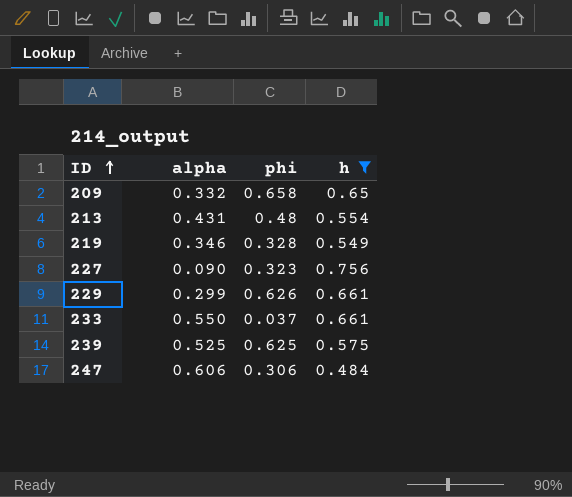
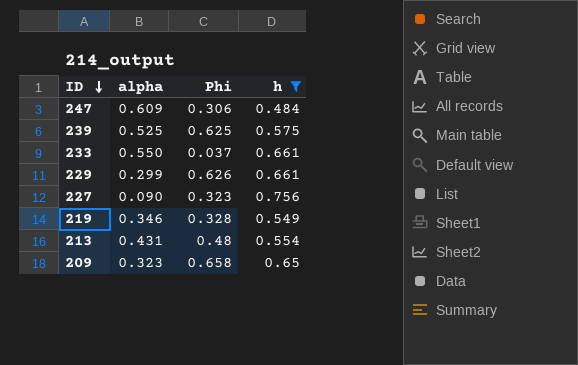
row order: ID ascending -> ID descending
column name: phi -> Phi
247 | alpha: 0.606 -> 0.609
209 | alpha: 0.332 -> 0.323

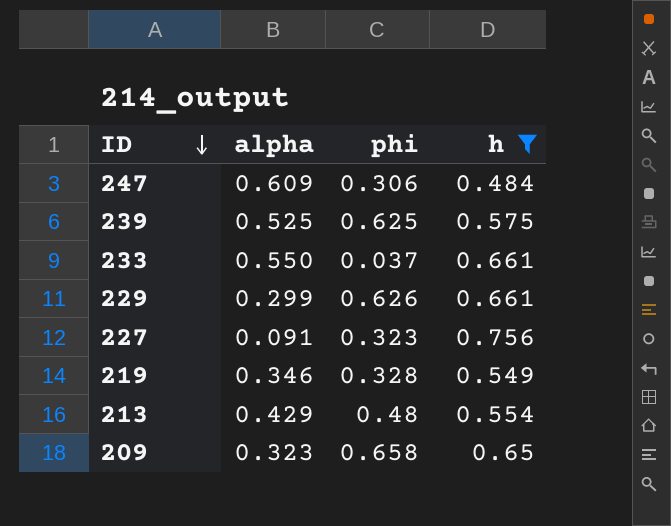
column name: Phi -> phi
227 | alpha: 0.090 -> 0.091
213 | alpha: 0.431 -> 0.429

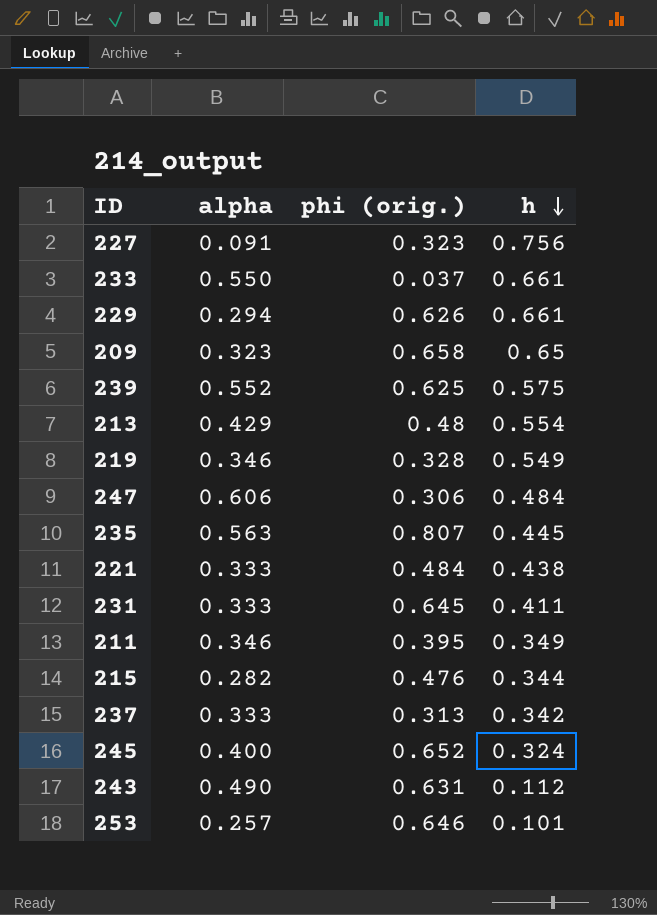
filter: h >= 0.484 -> none
row order: ID descending -> h descending
column name: phi -> phi (orig.)
229 | alpha: 0.299 -> 0.294
239 | alpha: 0.525 -> 0.552
247 | alpha: 0.609 -> 0.606

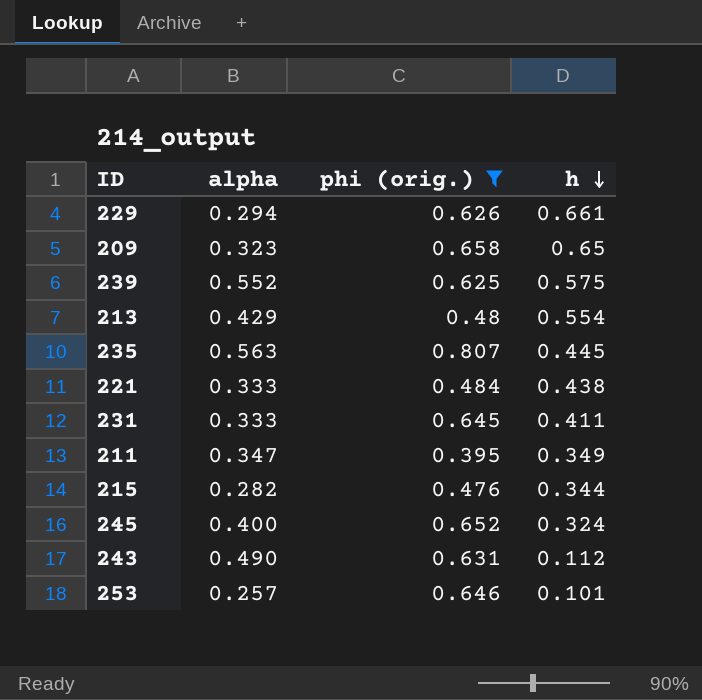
filter: none -> phi (orig.) >= 0.395
211 | alpha: 0.346 -> 0.347

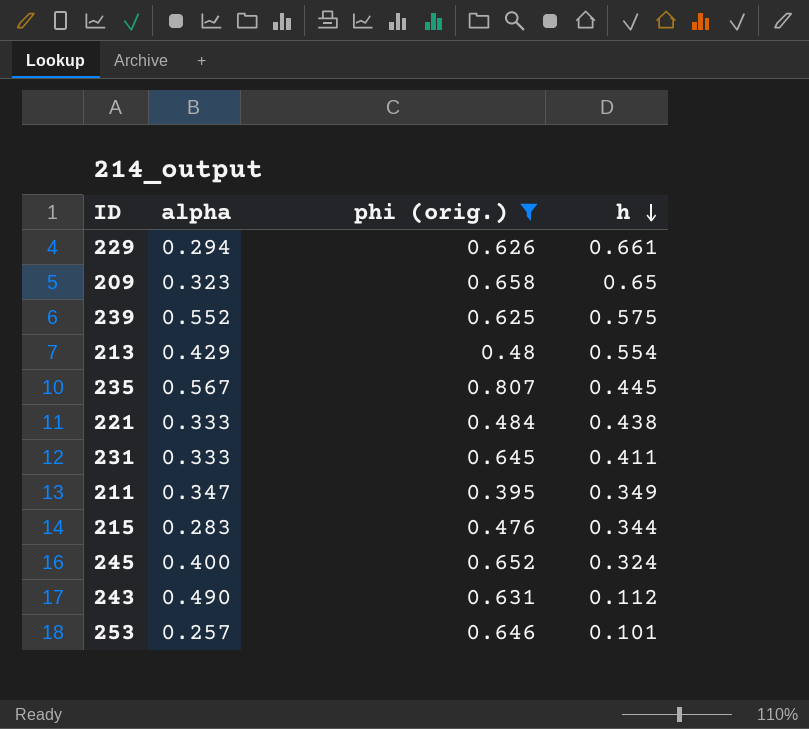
235 | alpha: 0.563 -> 0.567
215 | alpha: 0.282 -> 0.283

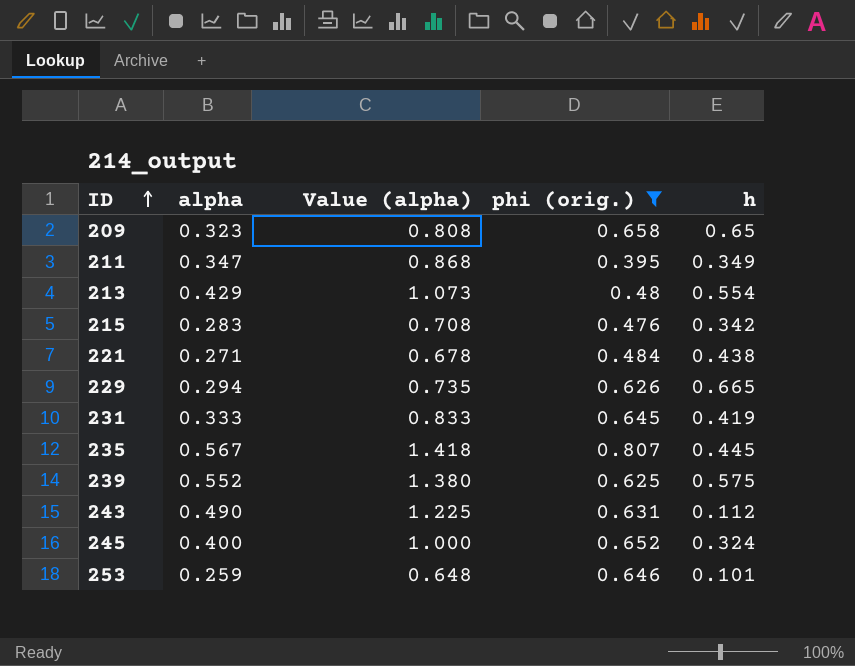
row order: h descending -> ID ascending
column Value (alpha) | formula: none -> [alpha] * 2.5
215 | h: 0.344 -> 0.342
221 | alpha: 0.333 -> 0.271
229 | h: 0.661 -> 0.665
231 | h: 0.411 -> 0.419
253 | alpha: 0.257 -> 0.259

